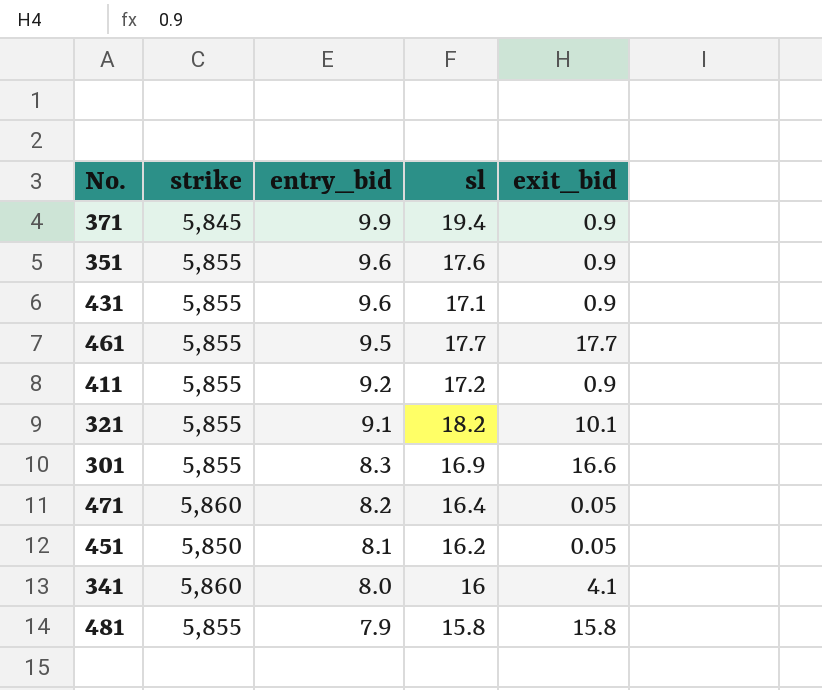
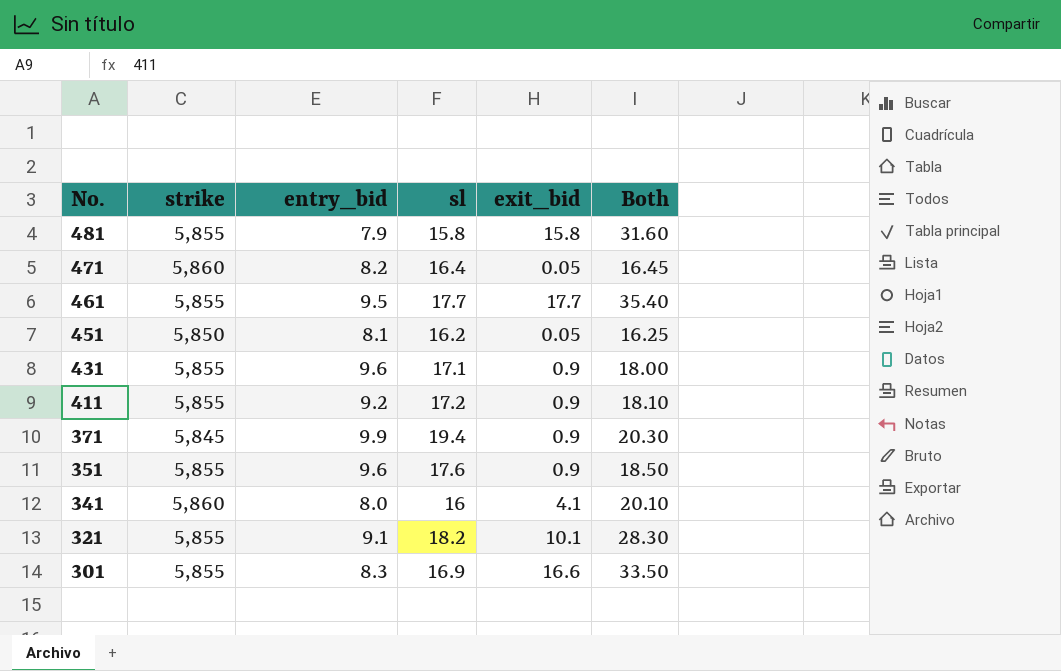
row order: entry_bid descending -> No. descending
column Both | formula: none -> [sl] + [exit_bid]

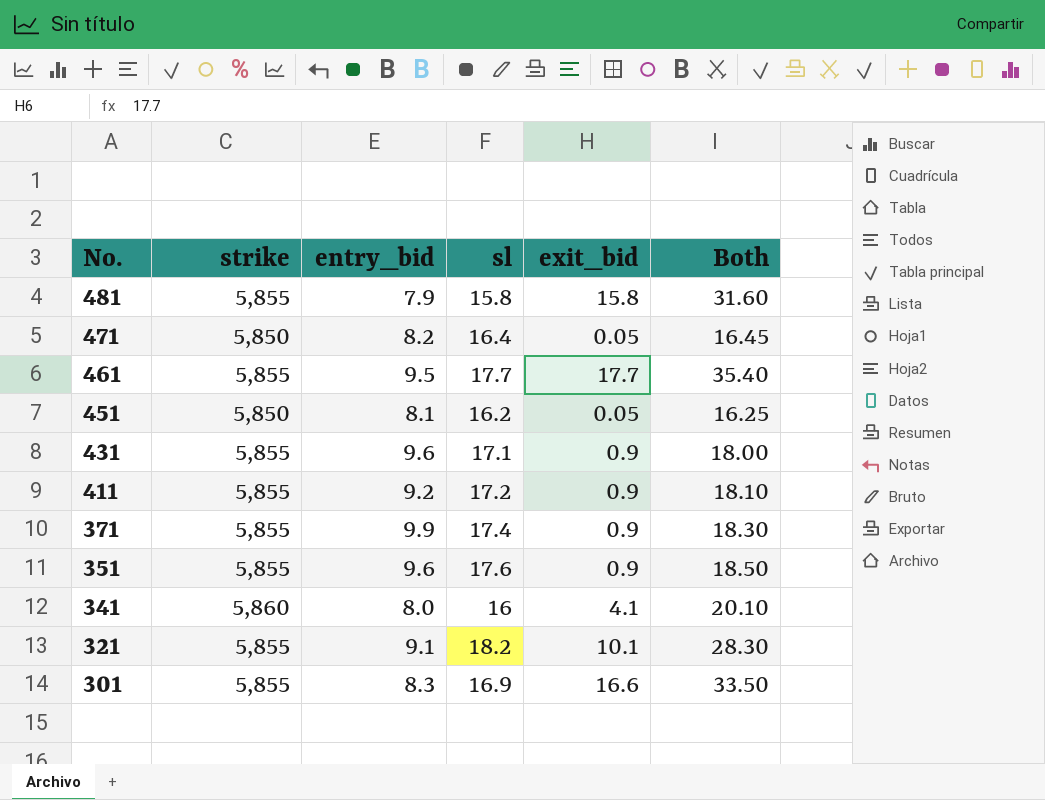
471 | strike: 5,860 -> 5,850
371 | strike: 5,845 -> 5,855
371 | sl: 19.4 -> 17.4
371 | Both: 20.30 -> 18.30

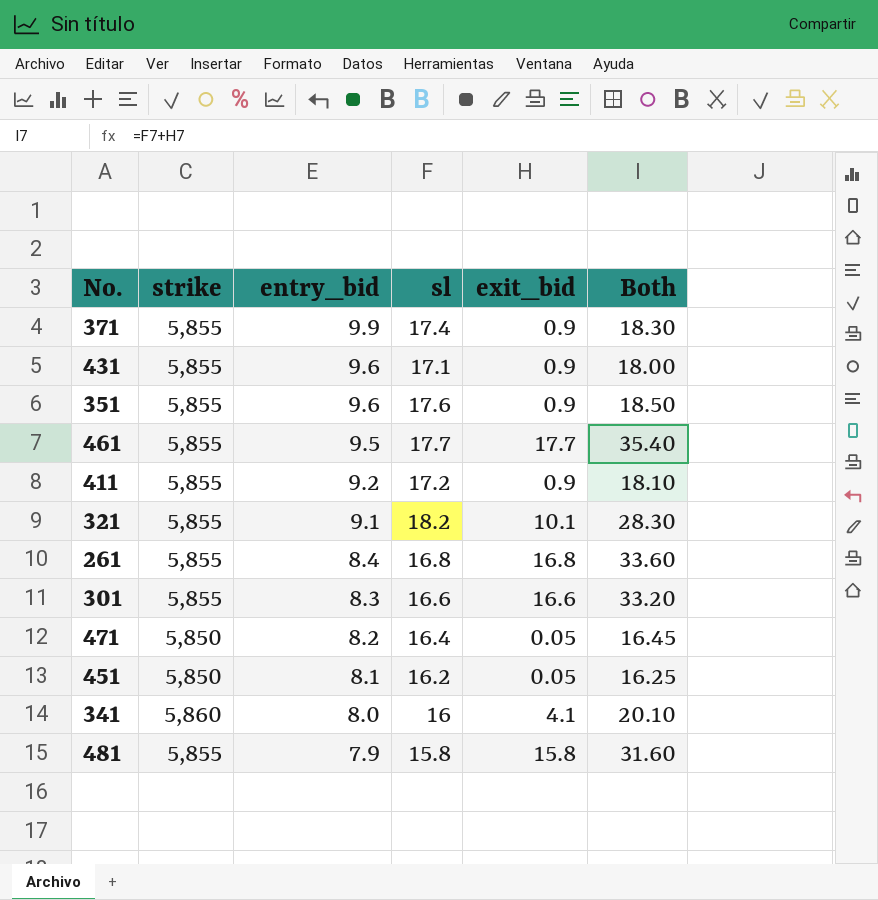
row order: No. descending -> entry_bid descending
row 261: none -> 5,855 | 8.4 | 16.8 | 16.8 | 33.60
301 | sl: 16.9 -> 16.6
301 | Both: 33.50 -> 33.20

